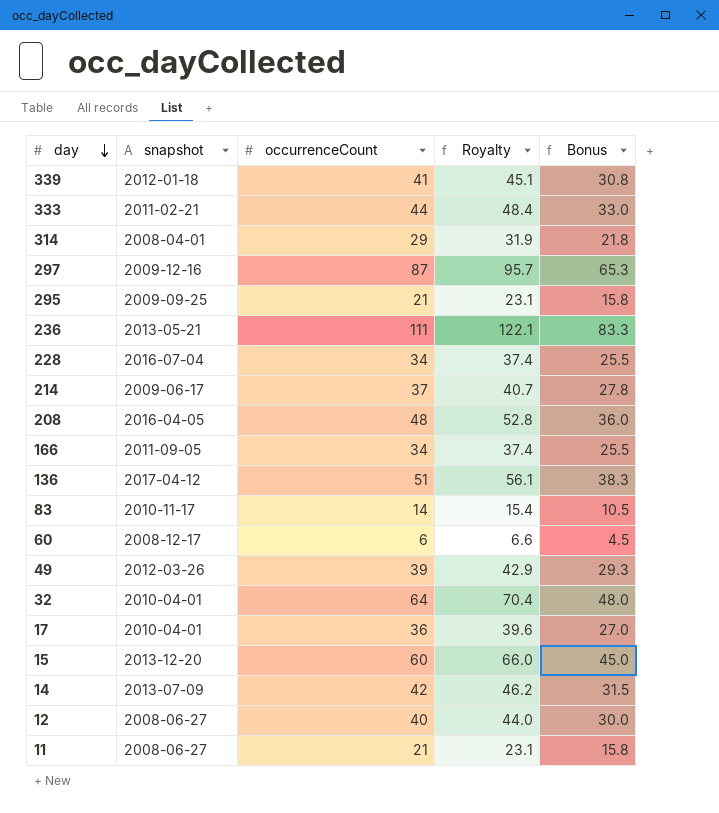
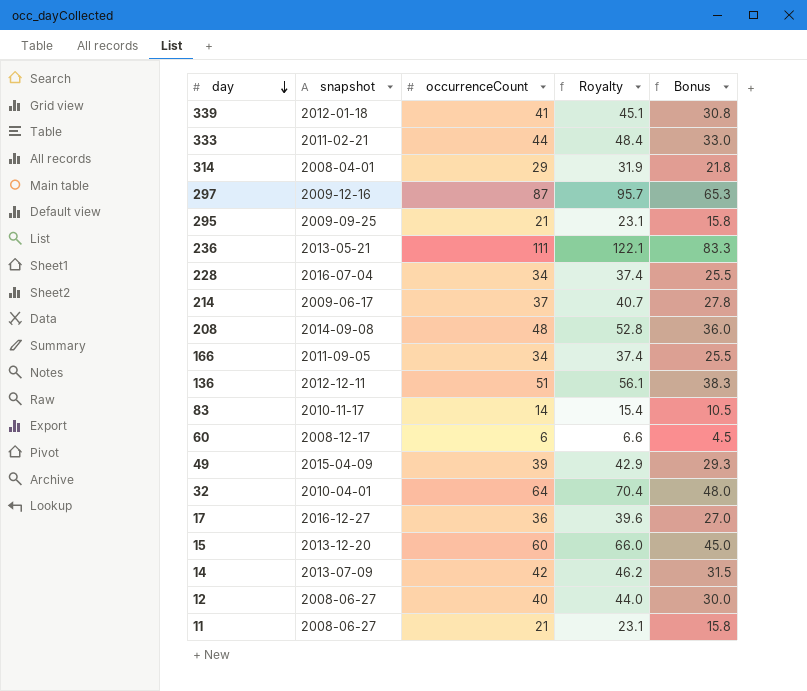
208 | snapshot: 2016-04-05 -> 2014-09-08
136 | snapshot: 2017-04-12 -> 2012-12-11
49 | snapshot: 2012-03-26 -> 2015-04-09
17 | snapshot: 2010-04-01 -> 2016-12-27

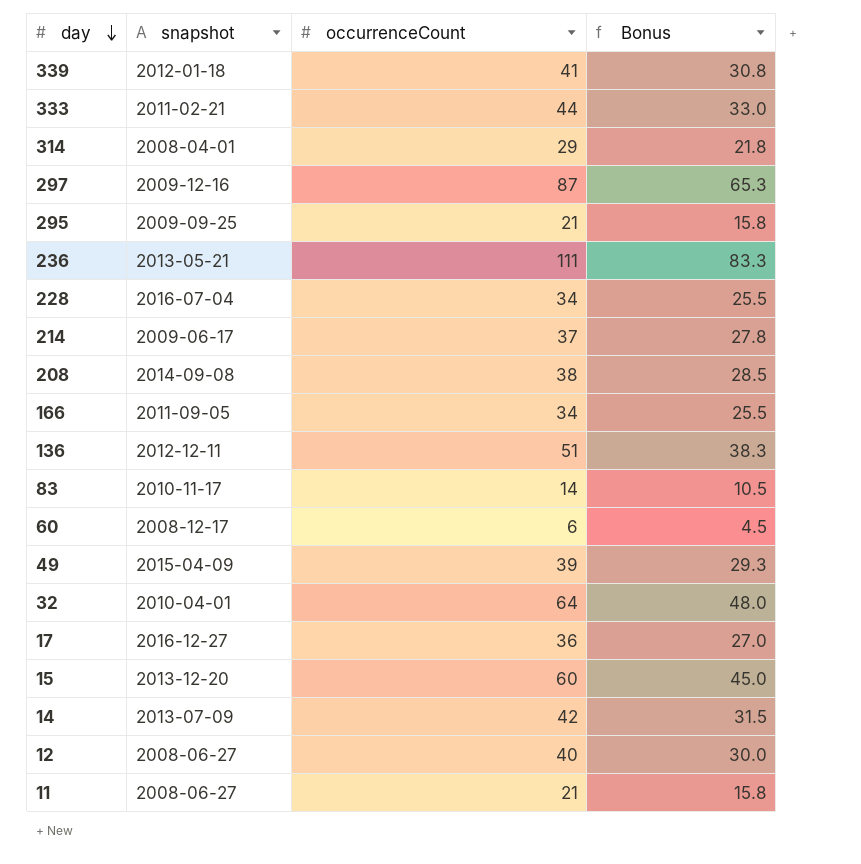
column Royalty | formula: [occurrenceCount] * 1.1 -> none
208 | occurrenceCount: 48 -> 38
208 | Bonus: 36.0 -> 28.5

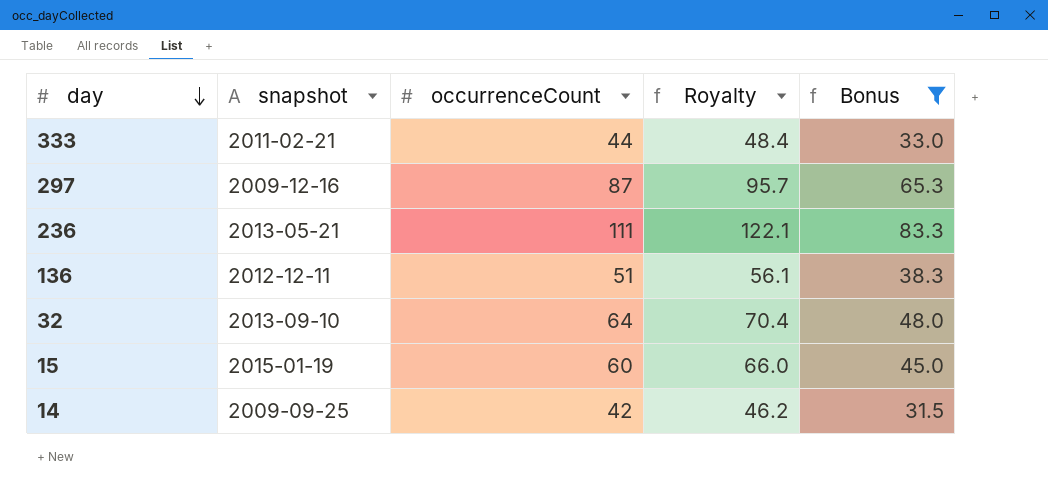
filter: none -> Bonus >= 31.5
column Royalty | formula: none -> [occurrenceCount] * 1.1
32 | snapshot: 2010-04-01 -> 2013-09-10
15 | snapshot: 2013-12-20 -> 2015-01-19
14 | snapshot: 2013-07-09 -> 2009-09-25

